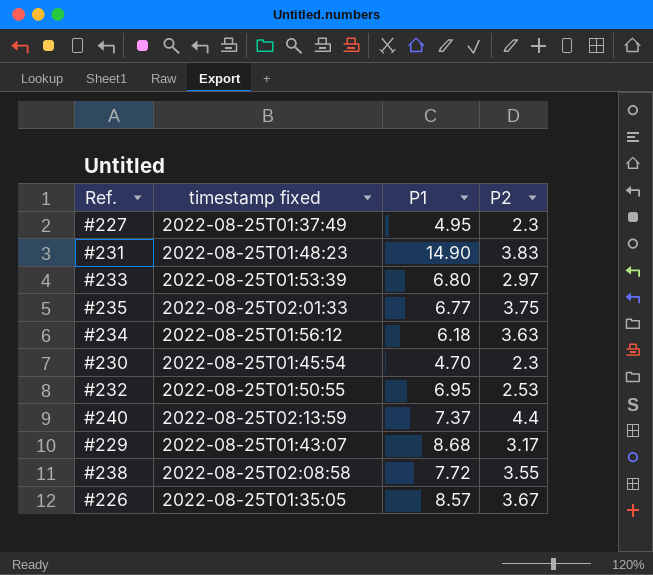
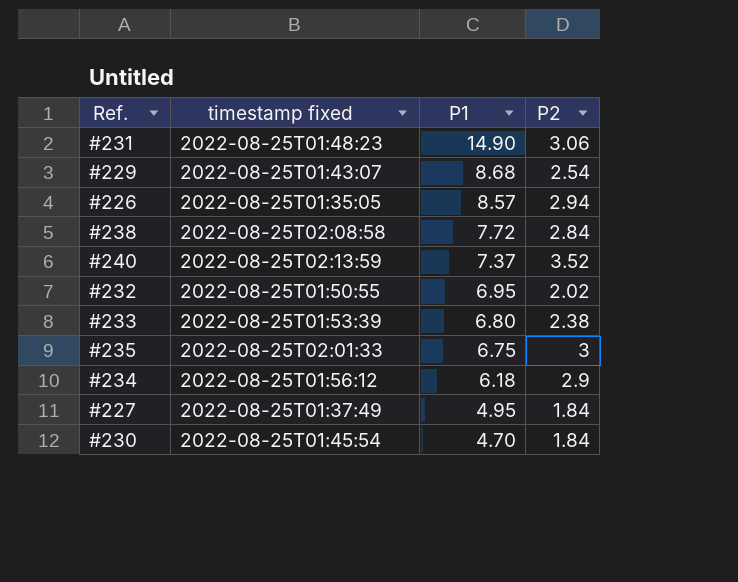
row order: none -> P1 descending
#231 | P2: 3.83 -> 3.06
#229 | P2: 3.17 -> 2.54
#226 | P2: 3.67 -> 2.94
#238 | P2: 3.55 -> 2.84
#240 | P2: 4.4 -> 3.52
#232 | P2: 2.53 -> 2.02
#233 | P2: 2.97 -> 2.38
#235 | P1: 6.77 -> 6.75
#235 | P2: 3.75 -> 3
#234 | P2: 3.63 -> 2.9
#227 | P2: 2.3 -> 1.84
#230 | P2: 2.3 -> 1.84

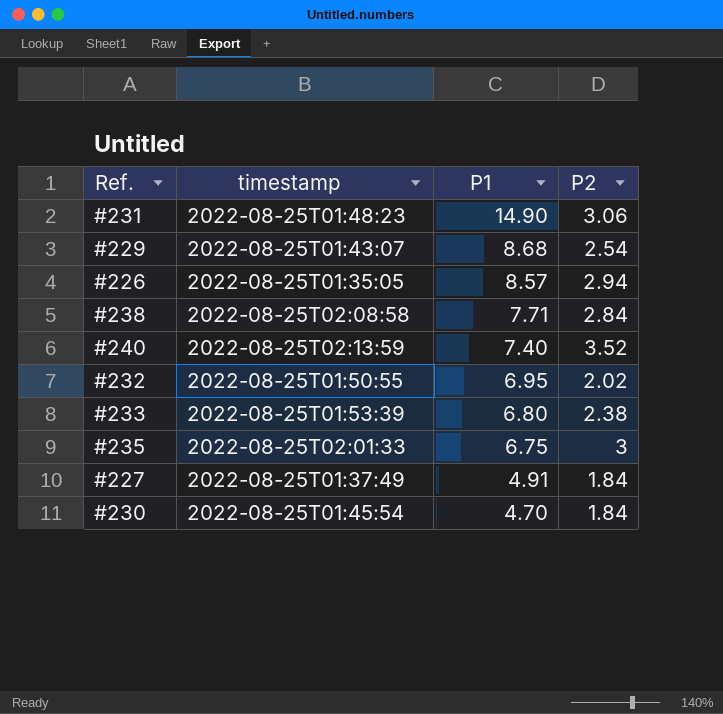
column name: timestamp fixed -> timestamp
row #234: 2022-08-25T01:56:12 | 6.18 | 2.9 -> none
#238 | P1: 7.72 -> 7.71
#240 | P1: 7.37 -> 7.40
#227 | P1: 4.95 -> 4.91

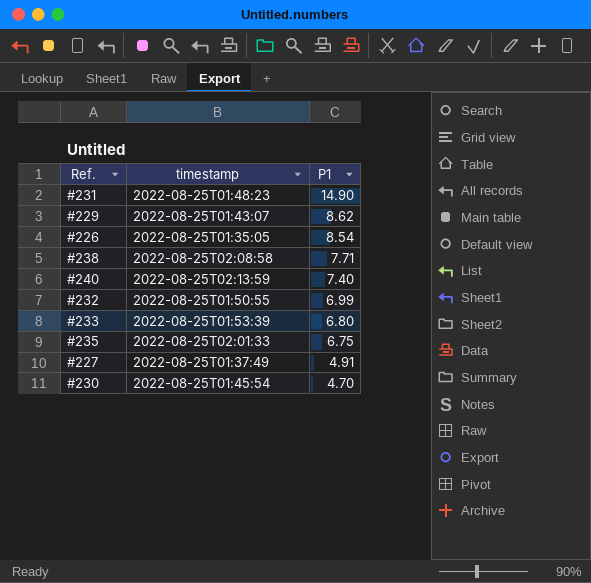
column P2 | position: 4 -> none
#229 | P1: 8.68 -> 8.62
#226 | P1: 8.57 -> 8.54
#232 | P1: 6.95 -> 6.99

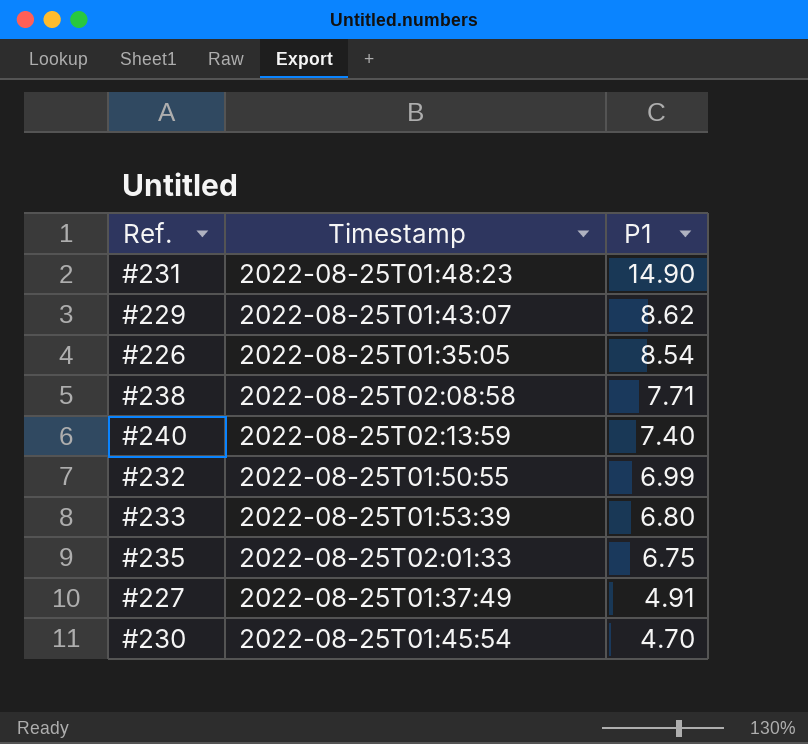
column name: timestamp -> Timestamp

